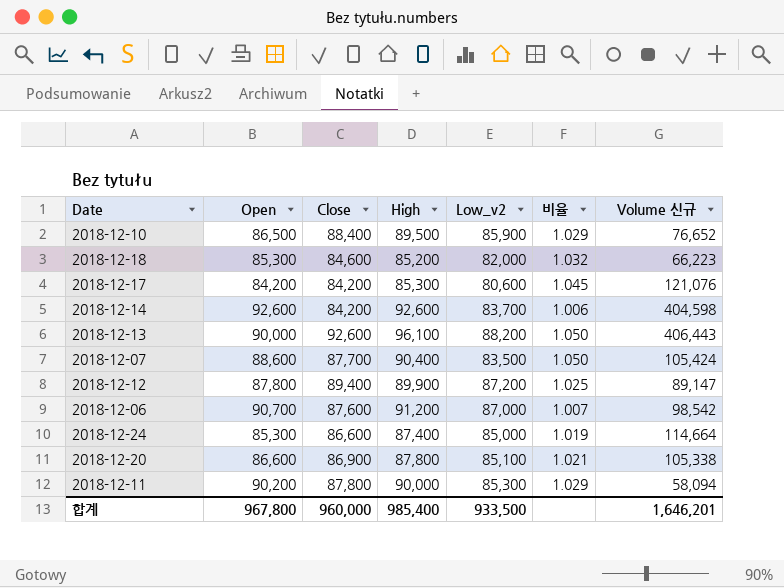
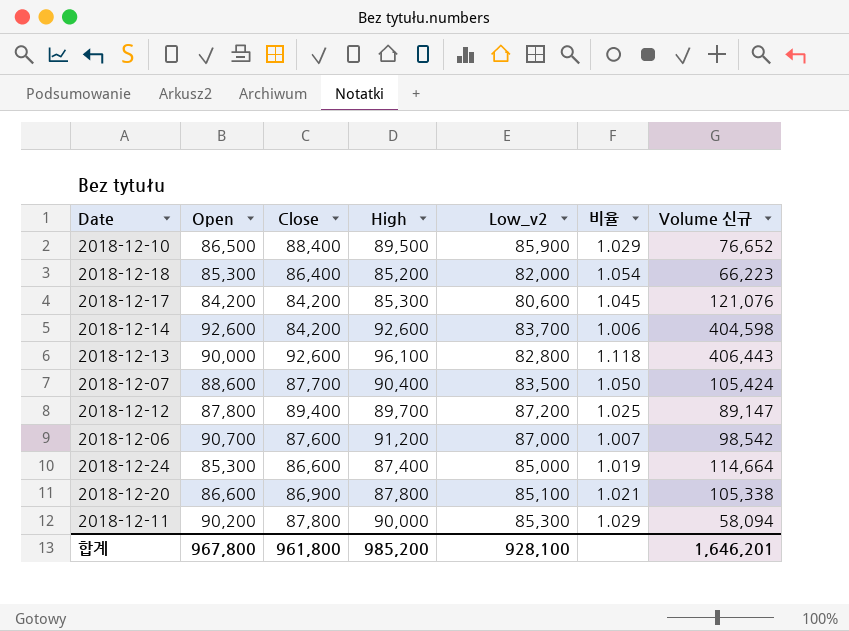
2018-12-18 | Close: 84,600 -> 86,400
2018-12-18 | 비율: 1.032 -> 1.054
2018-12-13 | Low_v2: 88,200 -> 82,800
2018-12-13 | 비율: 1.050 -> 1.118
2018-12-12 | High: 89,900 -> 89,700
합계 | Close: 960,000 -> 961,800
합계 | High: 985,400 -> 985,200
합계 | Low_v2: 933,500 -> 928,100

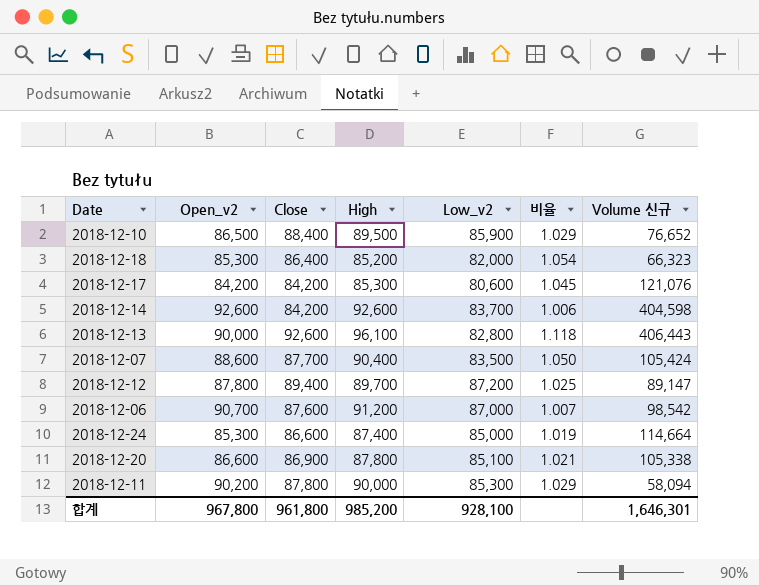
column name: Open -> Open_v2
2018-12-18 | Volume 신규: 66,223 -> 66,323
합계 | Volume 신규: 1,646,201 -> 1,646,301

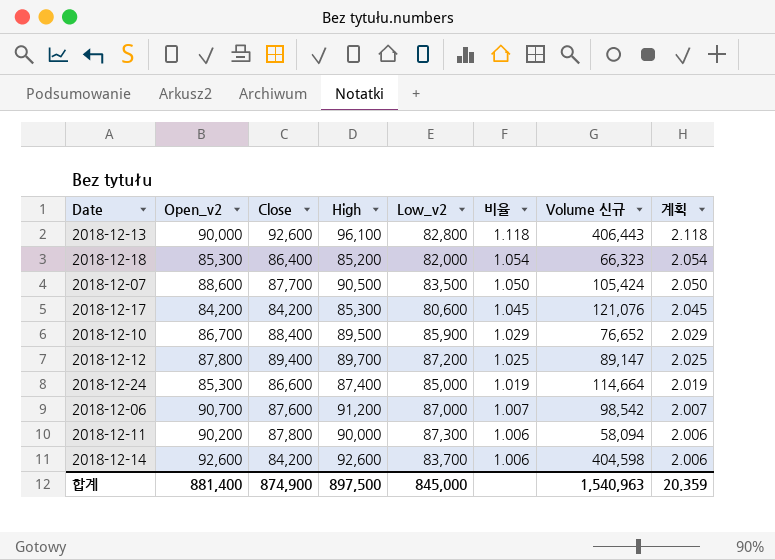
row order: none -> 비율 descending
column 계획 | formula: none -> [비율] + 1
row 2018-12-20: 86,600 | 86,900 | 87,800 | 85,100 | 1.021 | 105,338 -> none
2018-12-07 | High: 90,400 -> 90,500
2018-12-10 | Open_v2: 86,500 -> 86,700
2018-12-11 | Low_v2: 85,300 -> 87,300
2018-12-11 | 비율: 1.029 -> 1.006
합계 | Open_v2: 967,800 -> 881,400
합계 | Close: 961,800 -> 874,900
합계 | High: 985,200 -> 897,500
합계 | Low_v2: 928,100 -> 845,000
합계 | Volume 신규: 1,646,301 -> 1,540,963

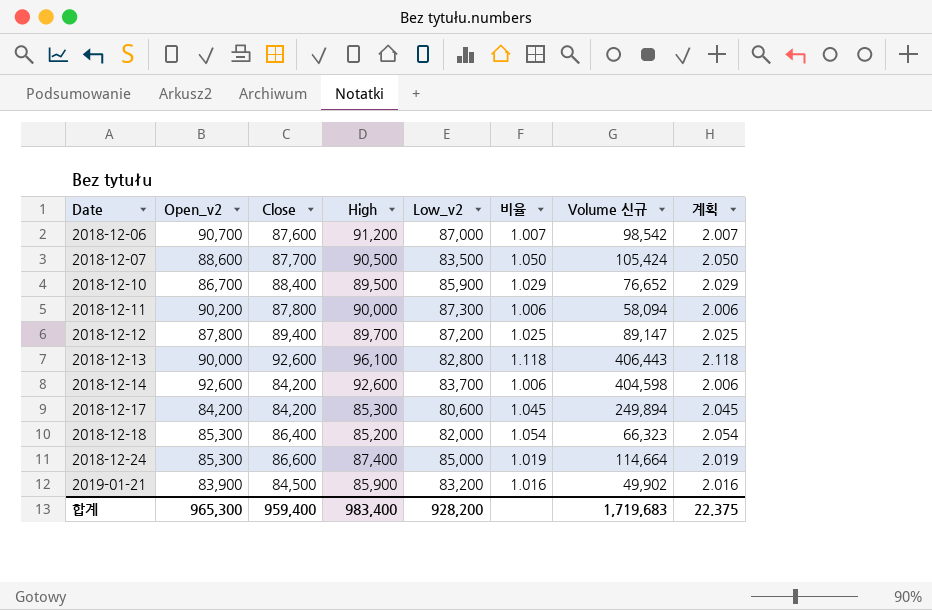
row order: 비율 descending -> Date ascending
2018-12-17 | Volume 신규: 121,076 -> 249,894
row 2019-01-21: none -> 83,900 | 84,500 | 85,900 | 83,200 | 1.016 | 49,902 | 2.016
합계 | Open_v2: 881,400 -> 965,300
합계 | Close: 874,900 -> 959,400
합계 | High: 897,500 -> 983,400
합계 | Low_v2: 845,000 -> 928,200
합계 | Volume 신규: 1,540,963 -> 1,719,683
합계 | 계획: 20.359 -> 22.375

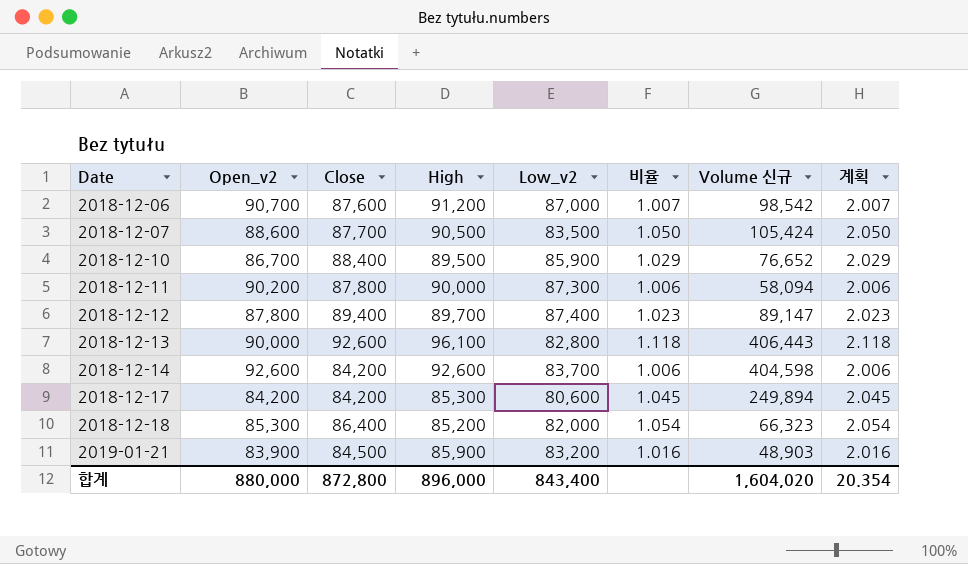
row 2018-12-24: 85,300 | 86,600 | 87,400 | 85,000 | 1.019 | 114,664 | 2.019 -> none
2018-12-12 | Low_v2: 87,200 -> 87,400
2018-12-12 | 비율: 1.025 -> 1.023
2018-12-12 | 계획: 2.025 -> 2.023
2019-01-21 | Volume 신규: 49,902 -> 48,903
합계 | Open_v2: 965,300 -> 880,000
합계 | Close: 959,400 -> 872,800
합계 | High: 983,400 -> 896,000
합계 | Low_v2: 928,200 -> 843,400
합계 | Volume 신규: 1,719,683 -> 1,604,020
합계 | 계획: 22.375 -> 20.354

